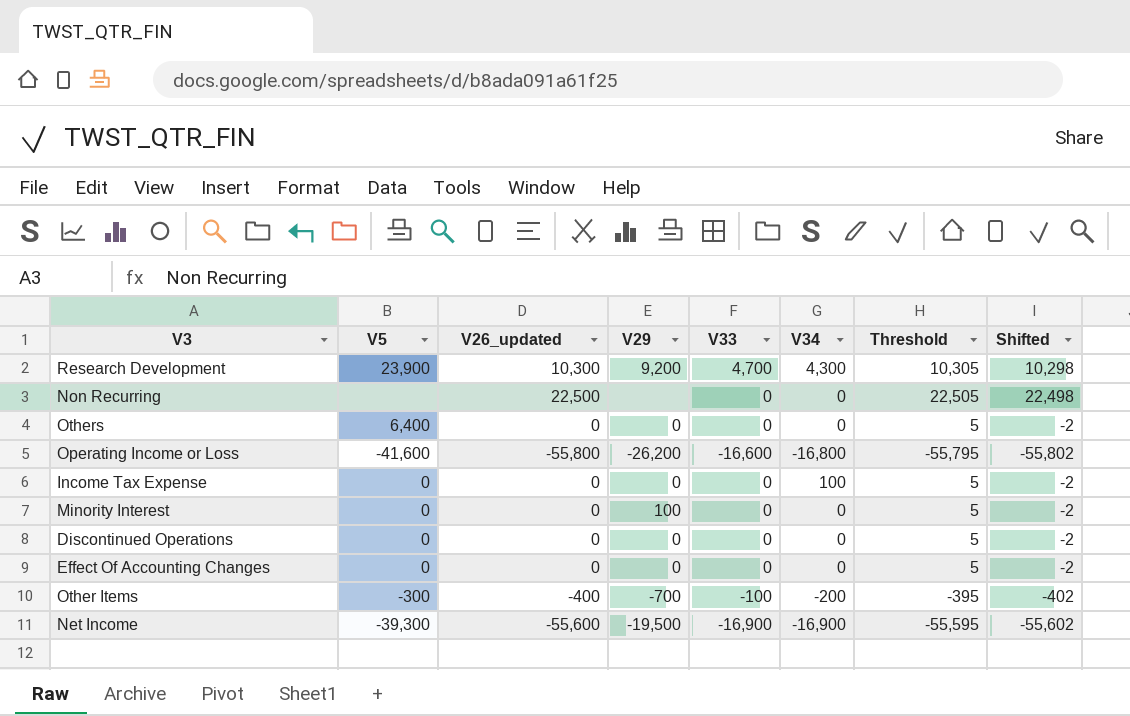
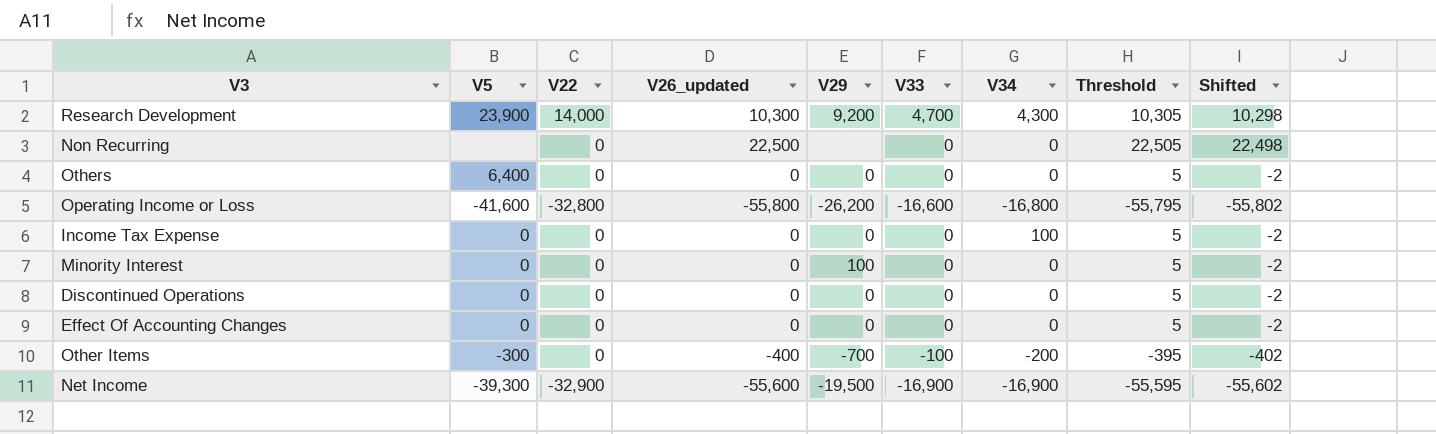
column V22 | position: none -> 3

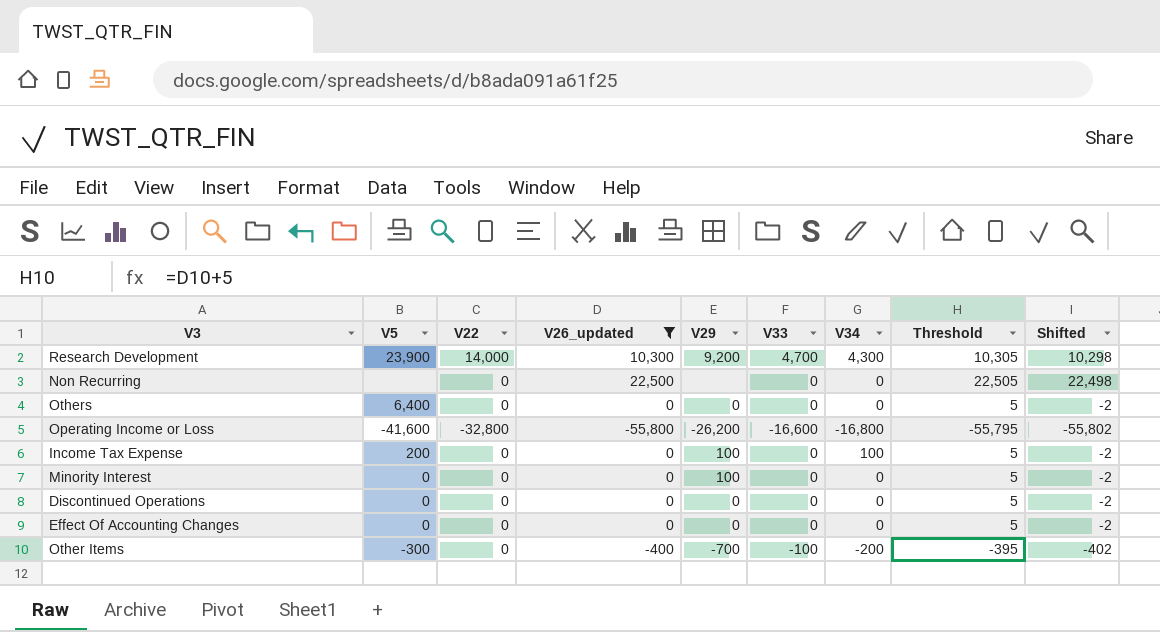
filter: none -> V26_updated != -55,600
Income Tax Expense | V5: 0 -> 200
Income Tax Expense | V29: 0 -> 100

